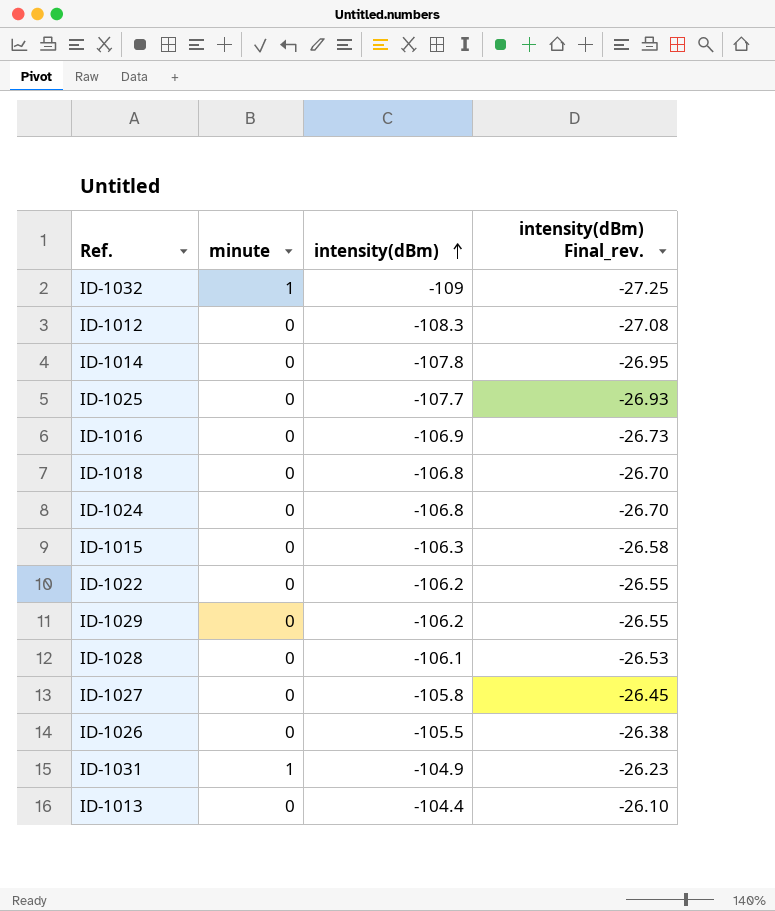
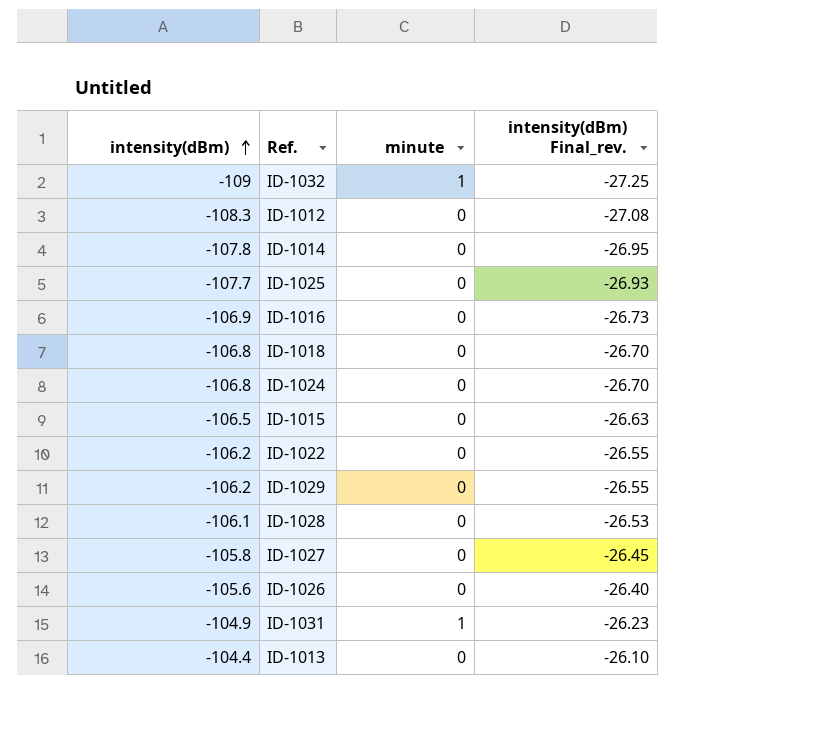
column intensity(dBm) | position: 3 -> 1
ID-1015 | intensity(dBm): -106.3 -> -106.5
ID-1015 | intensity(dBm) Final_rev.: -26.58 -> -26.63
ID-1026 | intensity(dBm): -105.5 -> -105.6
ID-1026 | intensity(dBm) Final_rev.: -26.38 -> -26.40

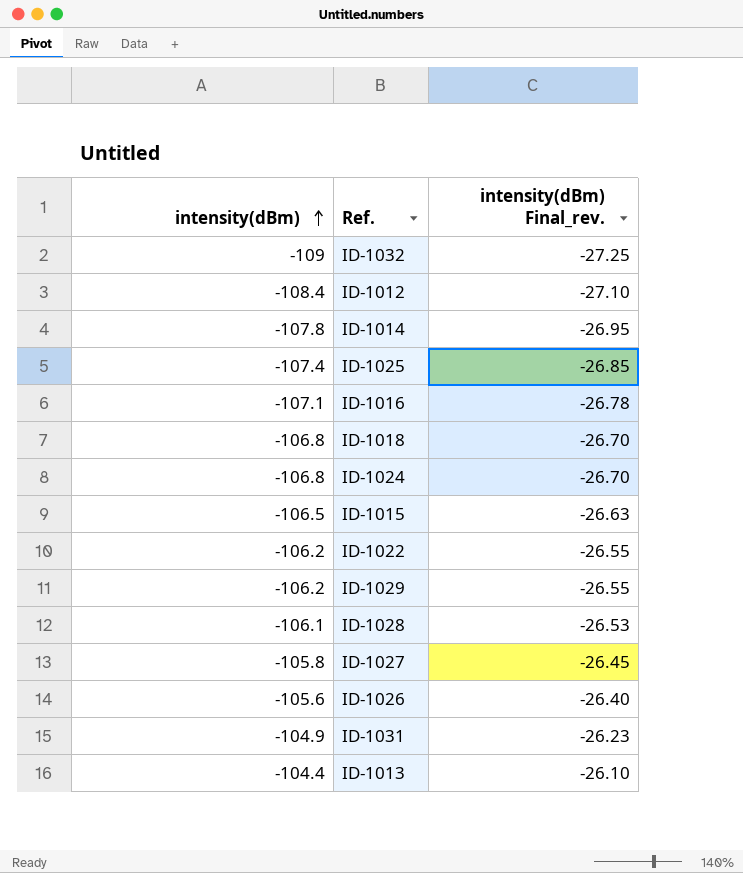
column minute | position: 3 -> none
ID-1012 | intensity(dBm): -108.3 -> -108.4
ID-1012 | intensity(dBm) Final_rev.: -27.08 -> -27.10
ID-1025 | intensity(dBm): -107.7 -> -107.4
ID-1025 | intensity(dBm) Final_rev.: -26.93 -> -26.85
ID-1016 | intensity(dBm): -106.9 -> -107.1
ID-1016 | intensity(dBm) Final_rev.: -26.73 -> -26.78

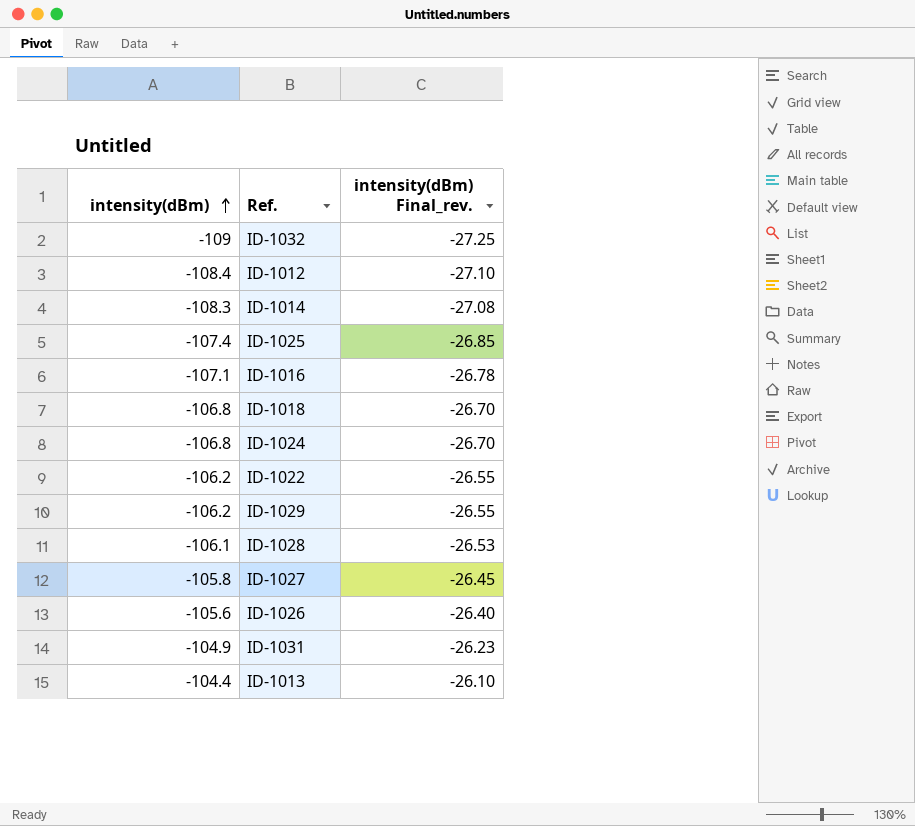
row ID-1015: -106.5 | -26.63 -> none
ID-1014 | intensity(dBm): -107.8 -> -108.3
ID-1014 | intensity(dBm) Final_rev.: -26.95 -> -27.08

